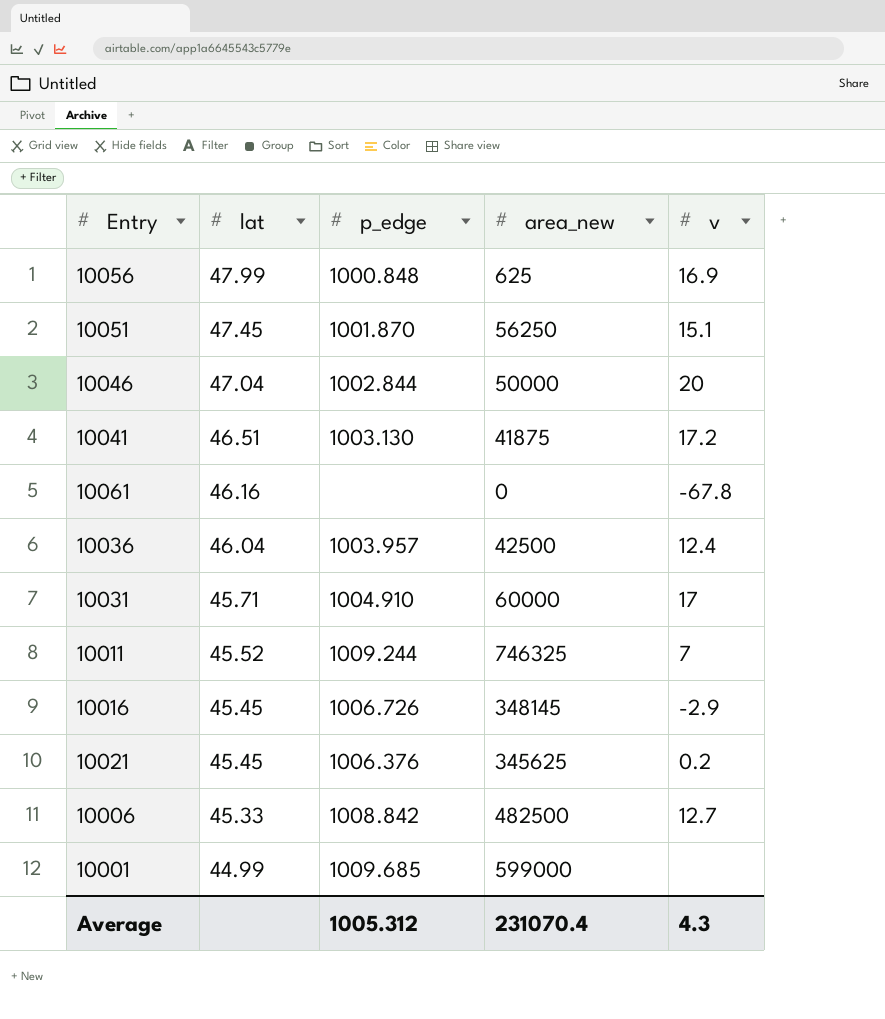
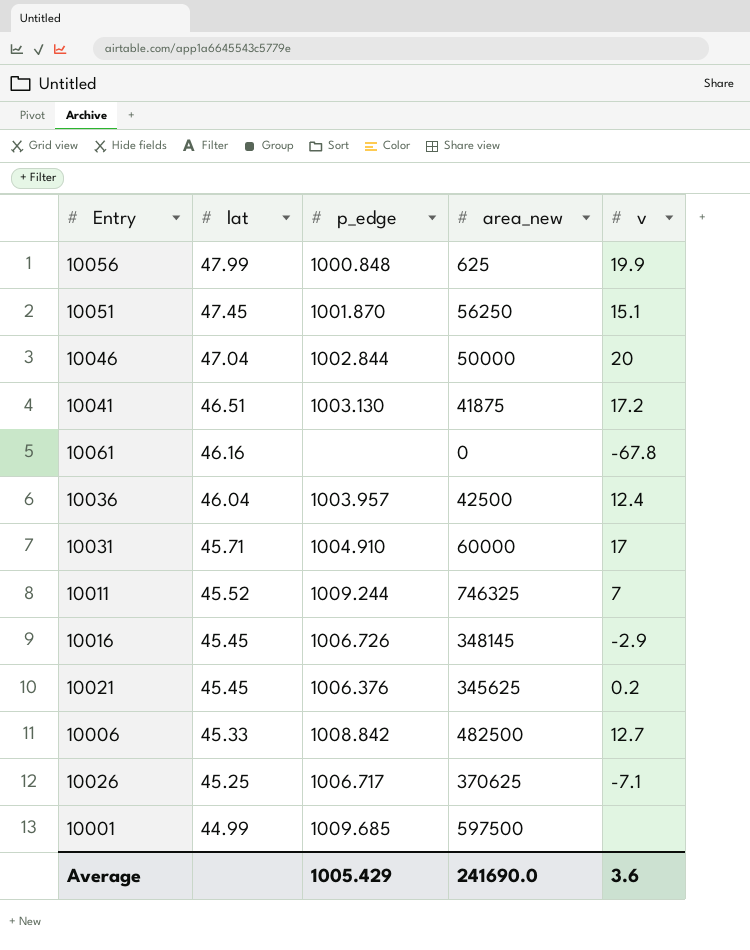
10056 | v: 16.9 -> 19.9
row 10026: none -> 45.25 | 1006.717 | 370625 | -7.1
10001 | area_new: 599000 -> 597500
Average | p_edge: 1005.312 -> 1005.429
Average | area_new: 231070.4 -> 241690.0
Average | v: 4.3 -> 3.6

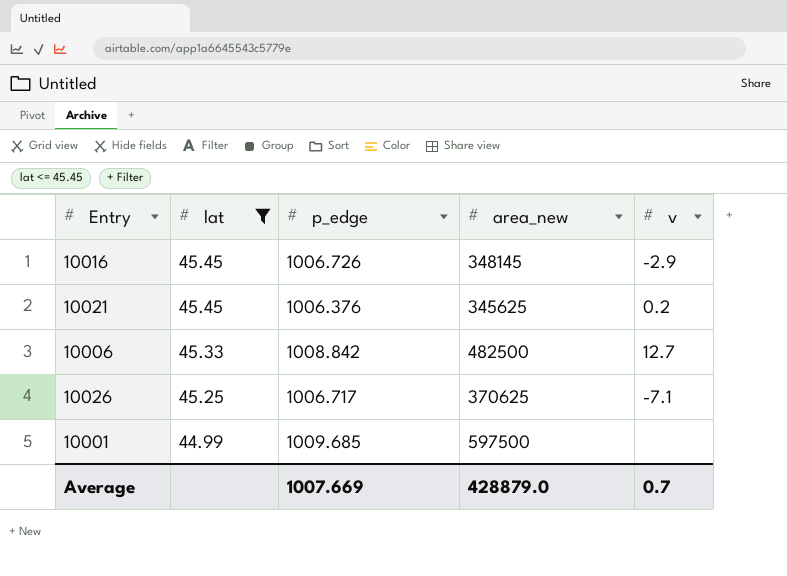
filter: none -> lat <= 45.45
Average | p_edge: 1005.429 -> 1007.669
Average | area_new: 241690.0 -> 428879.0
Average | v: 3.6 -> 0.7

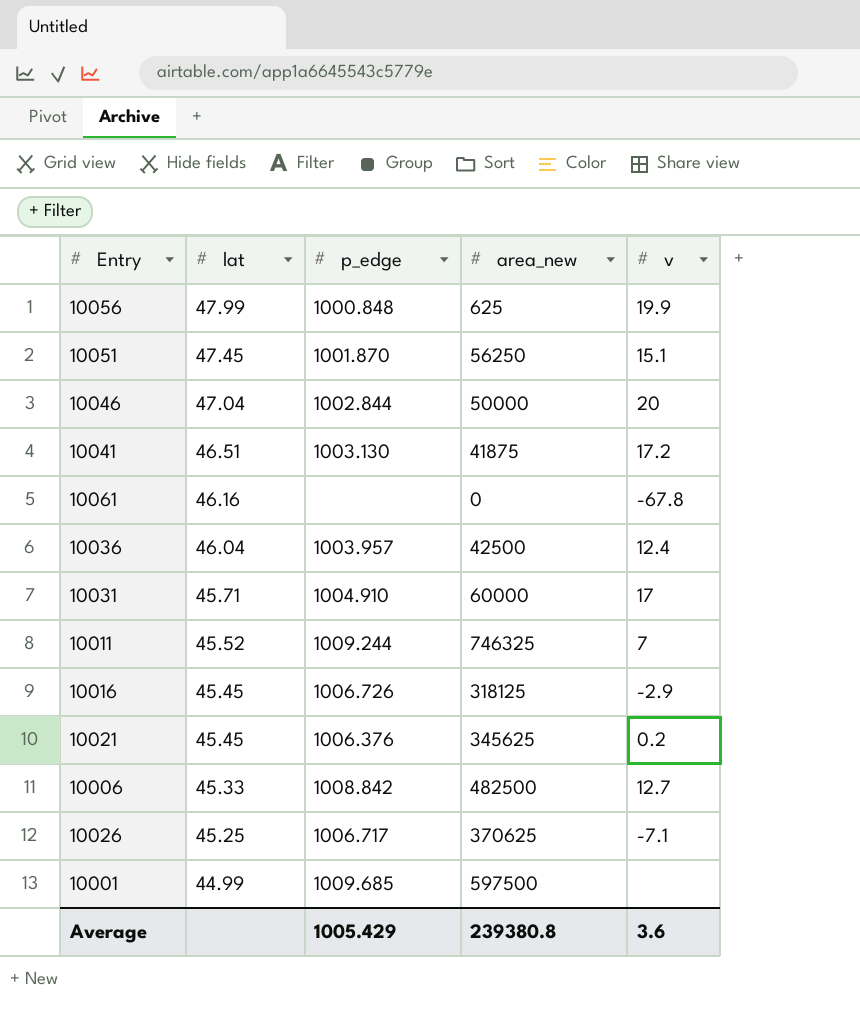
filter: lat <= 45.45 -> none
10016 | area_new: 348145 -> 318125
Average | p_edge: 1007.669 -> 1005.429
Average | area_new: 428879.0 -> 239380.8
Average | v: 0.7 -> 3.6

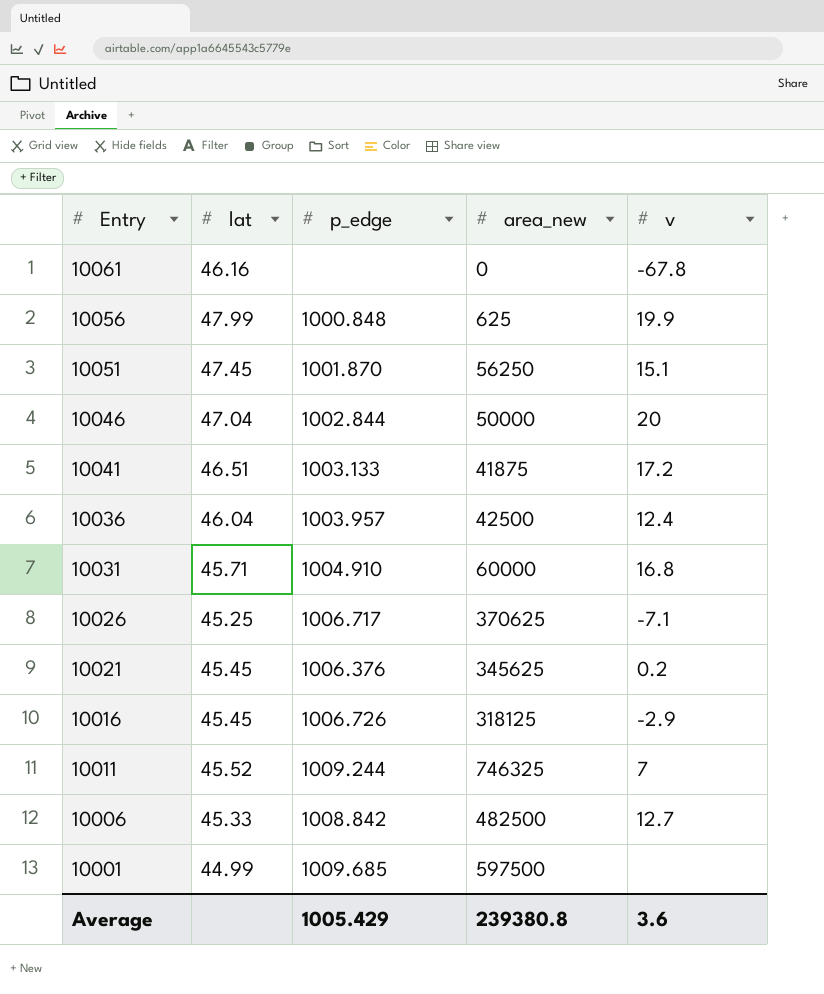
row order: lat descending -> Entry descending
10041 | p_edge: 1003.130 -> 1003.133
10031 | v: 17 -> 16.8

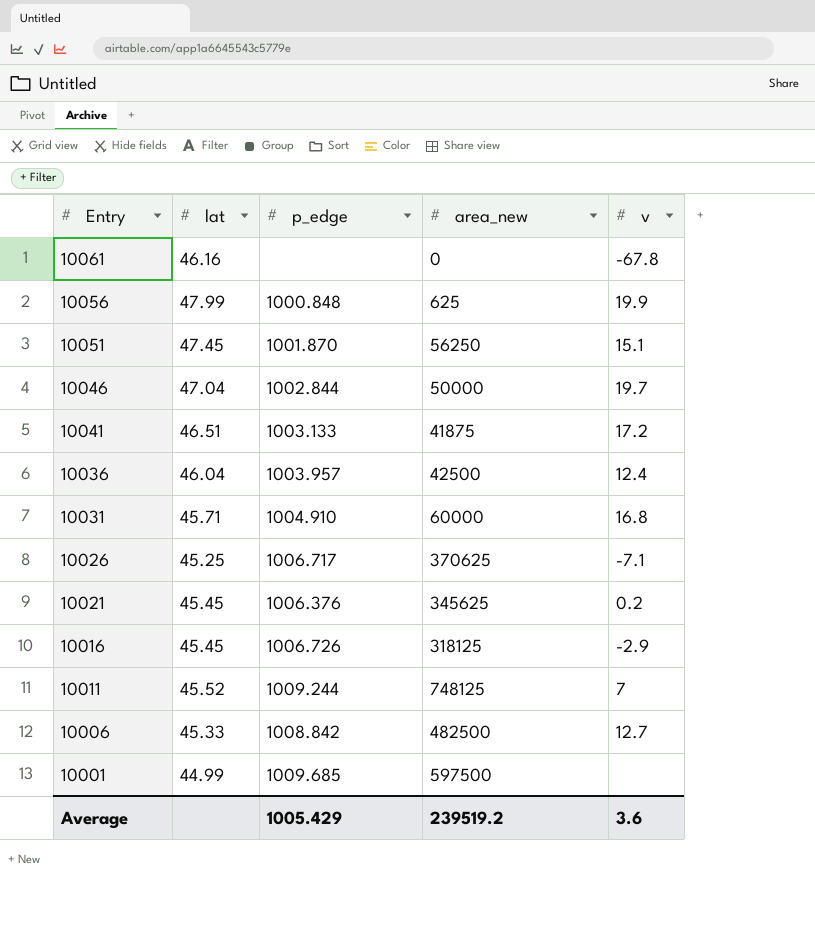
10046 | v: 20 -> 19.7
10011 | area_new: 746325 -> 748125
Average | area_new: 239380.8 -> 239519.2

